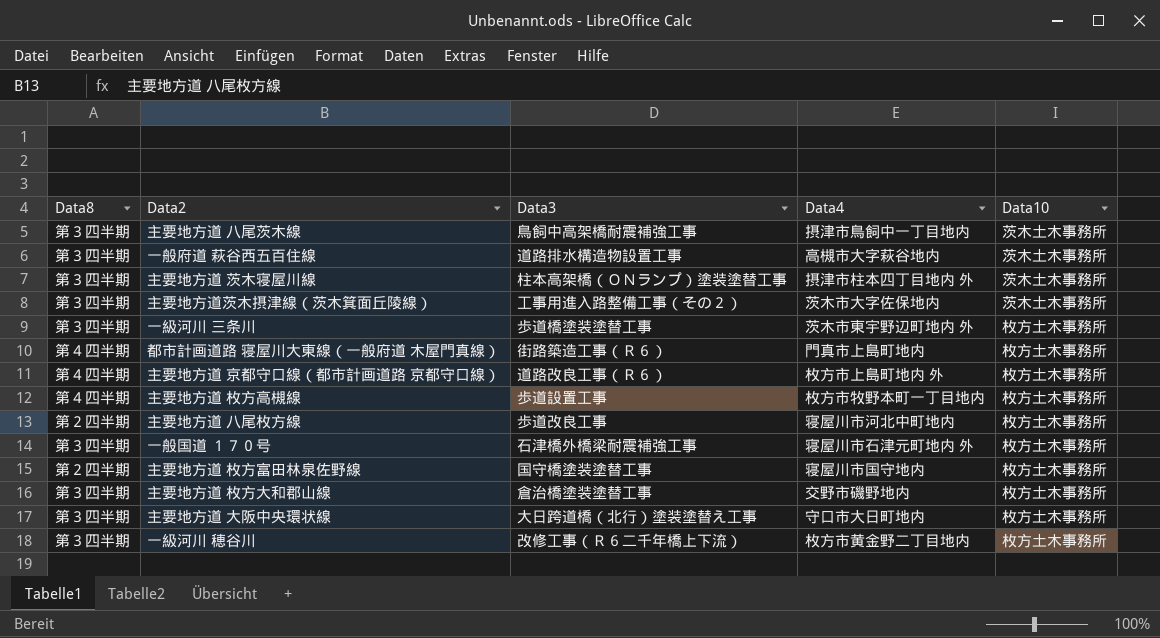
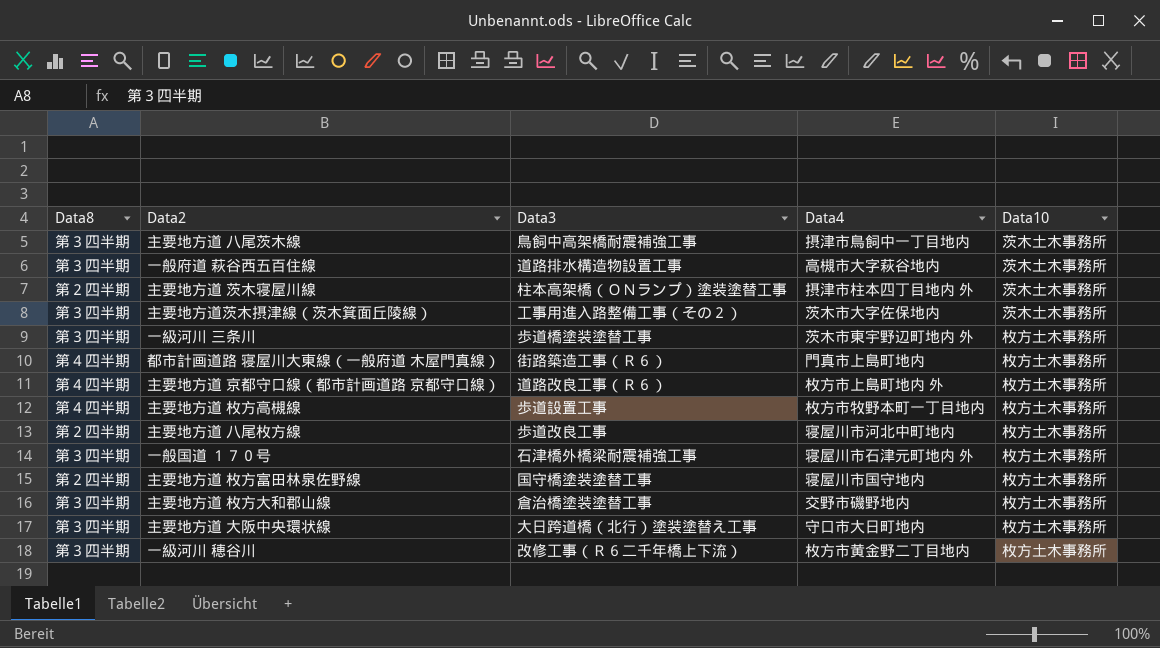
主要地方道 茨木寝屋川線 | Data8: 第３四半期 -> 第２四半期

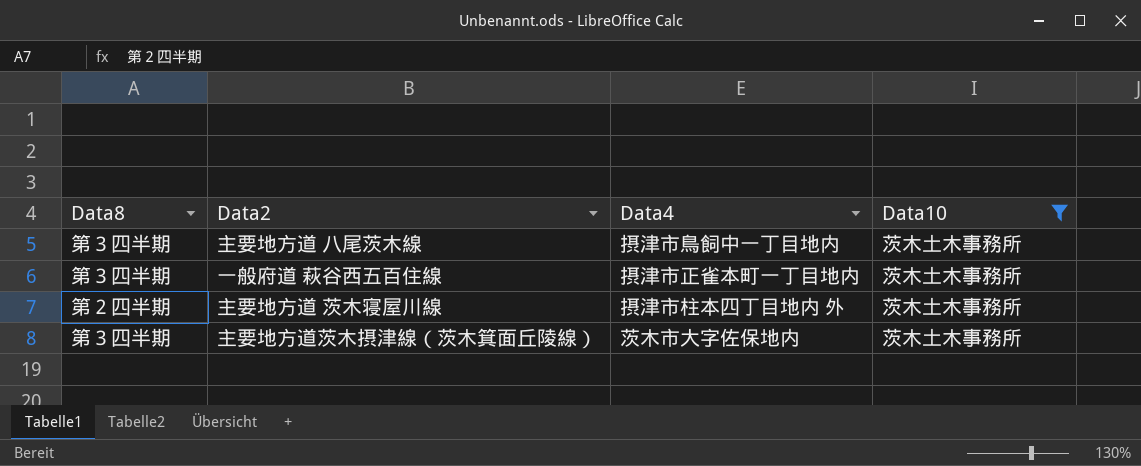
filter: none -> Data10 = 茨木土木事務所
column Data3 | position: 3 -> none
一般府道 萩谷西五百住線 | Data4: 高槻市大字萩谷地内 -> 摂津市正雀本町一丁目地内

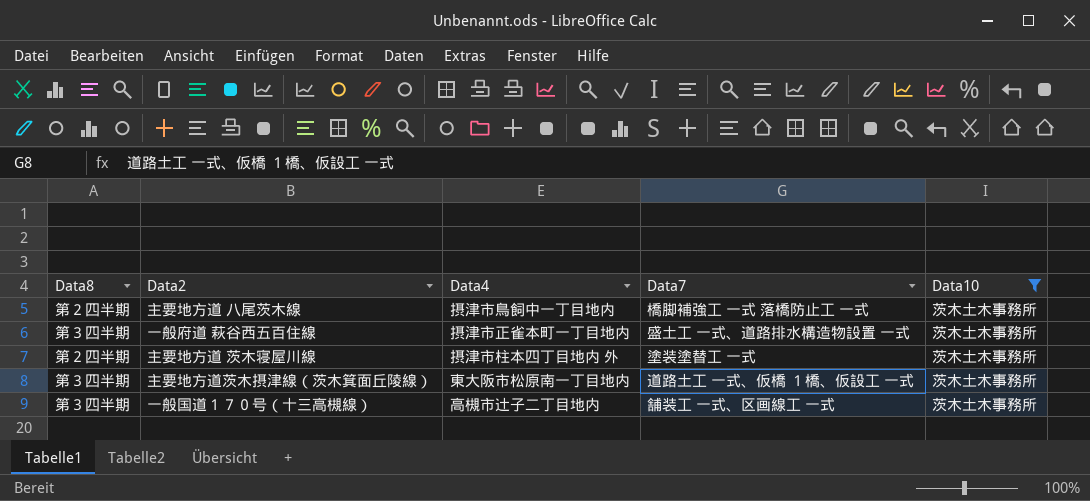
column Data7 | position: none -> 4
主要地方道 八尾茨木線 | Data8: 第３四半期 -> 第２四半期
主要地方道茨木摂津線（茨木箕面丘陵線） | Data4: 茨木市大字佐保地内 -> 東大阪市松原南一丁目地内
row 一般国道１７０号（十三高槻線）: none -> 第３四半期 | 高槻市辻子二丁目地内 | 舗装工 一式、区画線工 一式 | 茨木土木事務所

